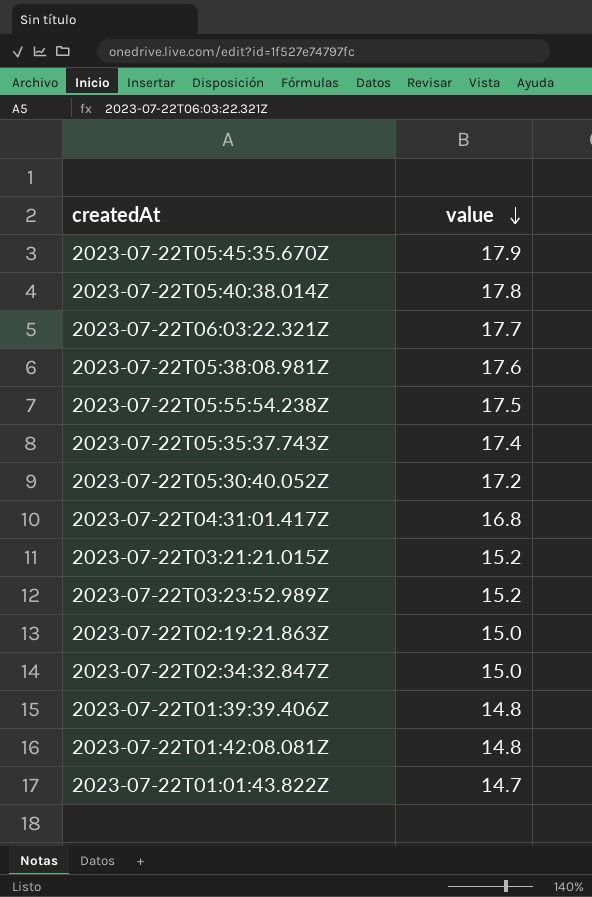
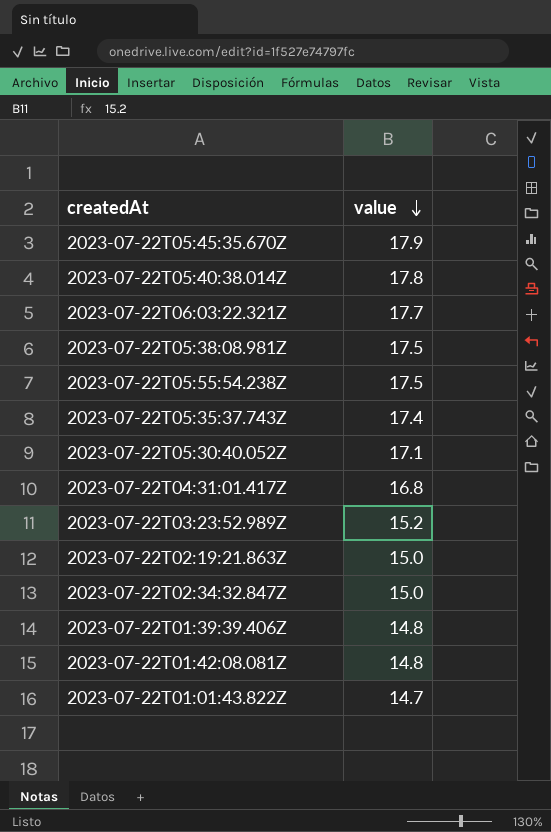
row 2023-07-22T03:21:21.015Z: 15.2 -> none
2023-07-22T05:38:08.981Z | value: 17.6 -> 17.5
2023-07-22T05:30:40.052Z | value: 17.2 -> 17.1

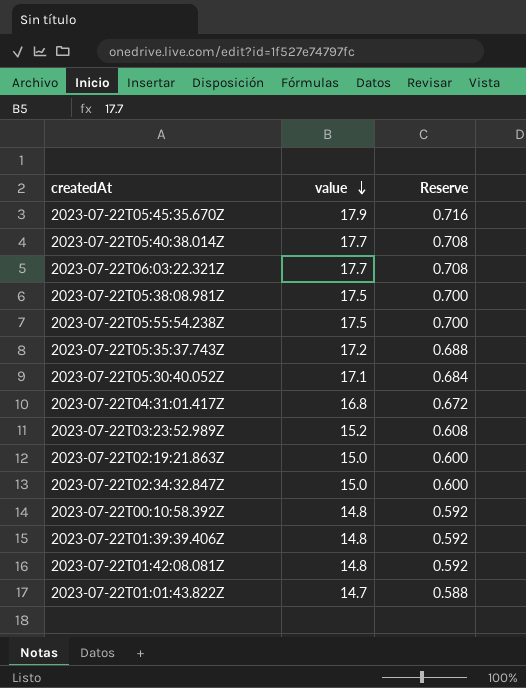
column Reserve | formula: none -> [value] * 0.04
2023-07-22T05:40:38.014Z | value: 17.8 -> 17.7
2023-07-22T05:35:37.743Z | value: 17.4 -> 17.2
row 2023-07-22T00:10:58.392Z: none -> 14.8 | 0.592

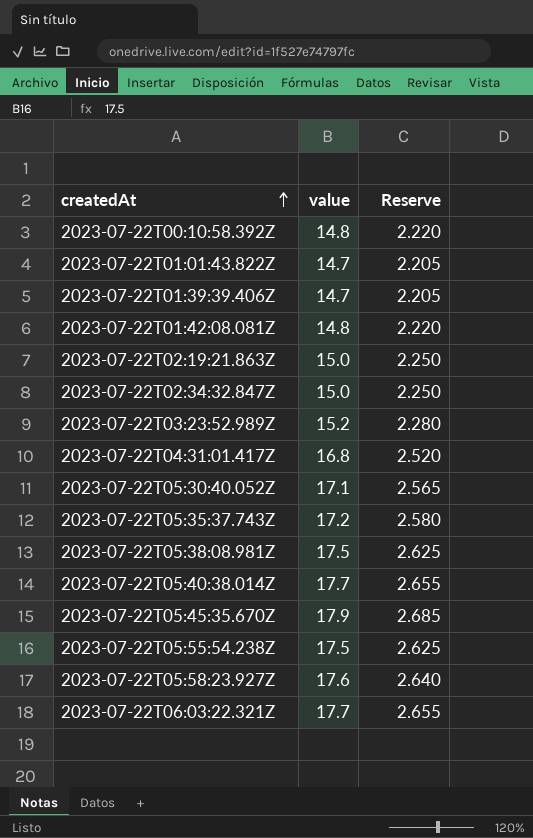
row order: value descending -> createdAt ascending
column Reserve | formula: [value] * 0.04 -> [value] * 0.15
2023-07-22T01:39:39.406Z | value: 14.8 -> 14.7
row 2023-07-22T05:58:23.927Z: none -> 17.6 | 2.640

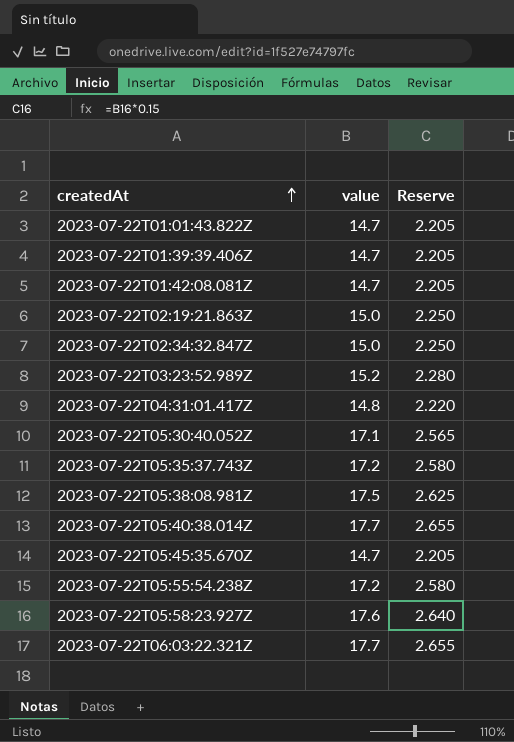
row 2023-07-22T00:10:58.392Z: 14.8 | 2.220 -> none
2023-07-22T01:42:08.081Z | value: 14.8 -> 14.7
2023-07-22T01:42:08.081Z | Reserve: 2.220 -> 2.205
2023-07-22T04:31:01.417Z | value: 16.8 -> 14.8
2023-07-22T04:31:01.417Z | Reserve: 2.520 -> 2.220
2023-07-22T05:45:35.670Z | value: 17.9 -> 14.7
2023-07-22T05:45:35.670Z | Reserve: 2.685 -> 2.205
2023-07-22T05:55:54.238Z | value: 17.5 -> 17.2
2023-07-22T05:55:54.238Z | Reserve: 2.625 -> 2.580

